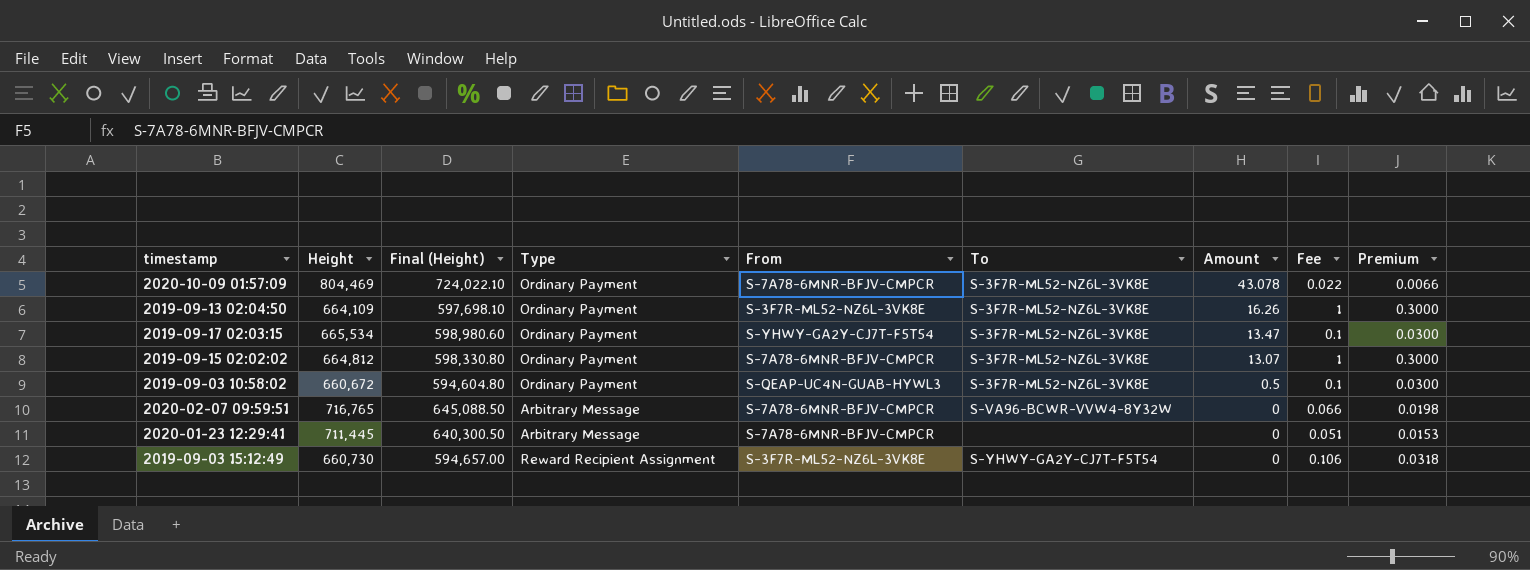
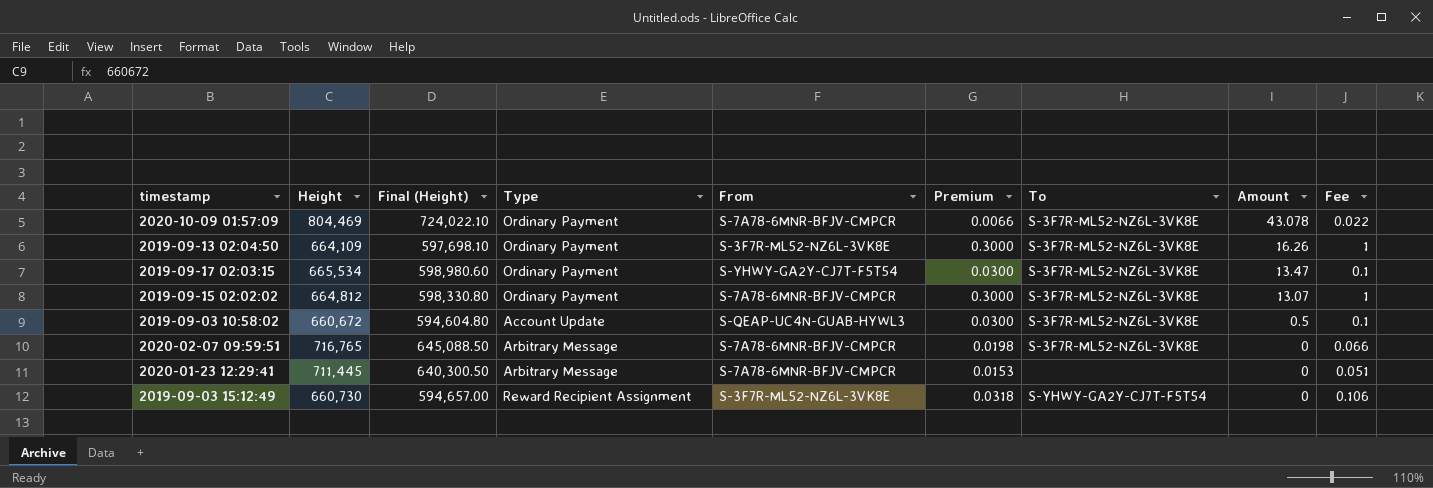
column Premium | position: 9 -> 6
2019-09-03 10:58:02 | Type: Ordinary Payment -> Account Update
2020-02-07 09:59:51 | To: S-VA96-BCWR-VVW4-8Y32W -> S-3F7R-ML52-NZ6L-3VK8E

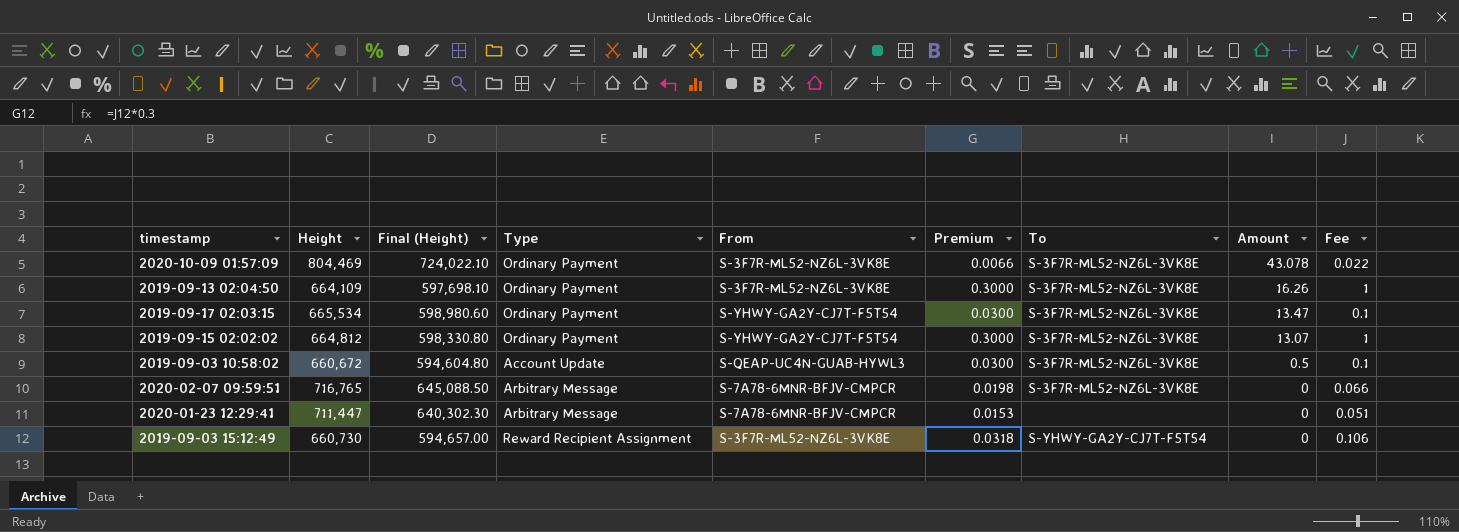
2020-10-09 01:57:09 | From: S-7A78-6MNR-BFJV-CMPCR -> S-3F7R-ML52-NZ6L-3VK8E
2019-09-15 02:02:02 | From: S-7A78-6MNR-BFJV-CMPCR -> S-YHWY-GA2Y-CJ7T-F5T54
2020-01-23 12:29:41 | Height: 711,445 -> 711,447
2020-01-23 12:29:41 | Final (Height): 640,300.50 -> 640,302.30

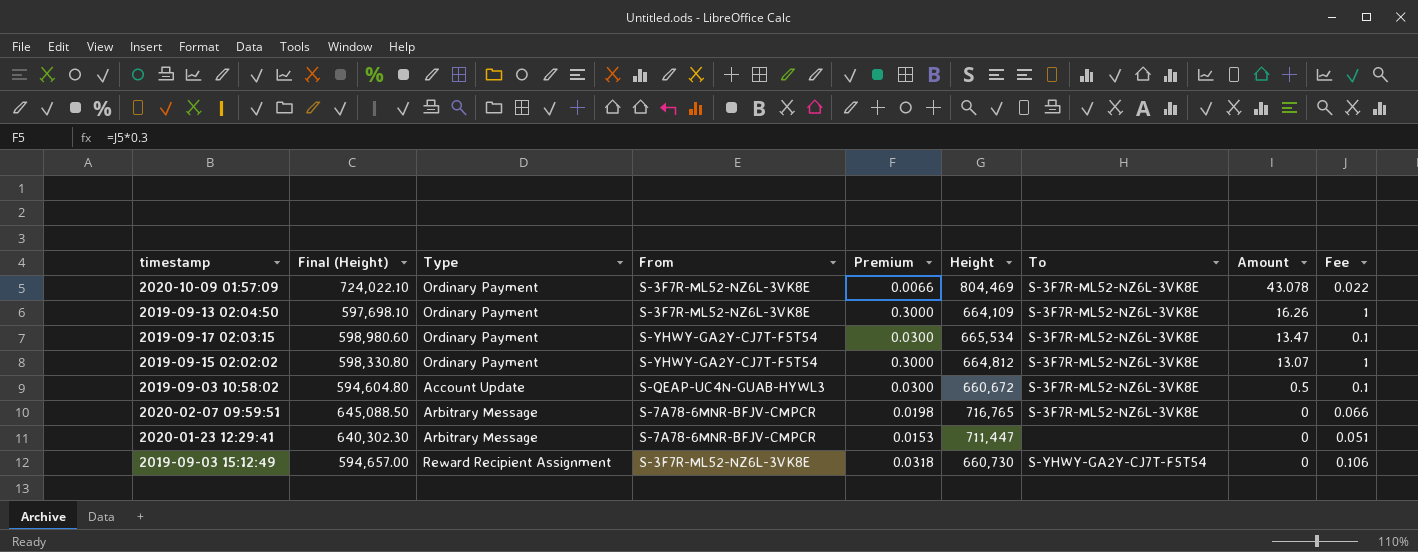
column Height | position: 2 -> 6

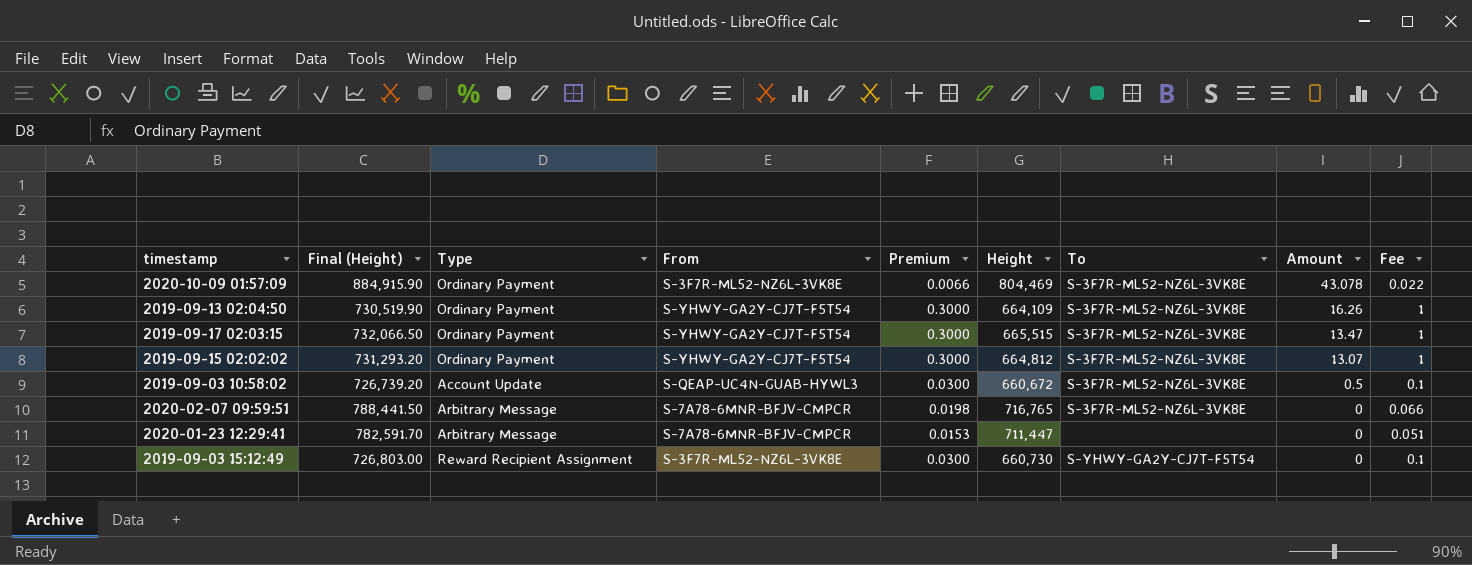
column Final (Height) | formula: [Height] * 0.9 -> [Height] * 1.1
2019-09-13 02:04:50 | From: S-3F7R-ML52-NZ6L-3VK8E -> S-YHWY-GA2Y-CJ7T-F5T54
2019-09-17 02:03:15 | Premium: 0.0300 -> 0.3000
2019-09-17 02:03:15 | Height: 665,534 -> 665,515
2019-09-17 02:03:15 | Fee: 0.1 -> 1
2019-09-03 15:12:49 | Premium: 0.0318 -> 0.0300
2019-09-03 15:12:49 | Fee: 0.106 -> 0.1

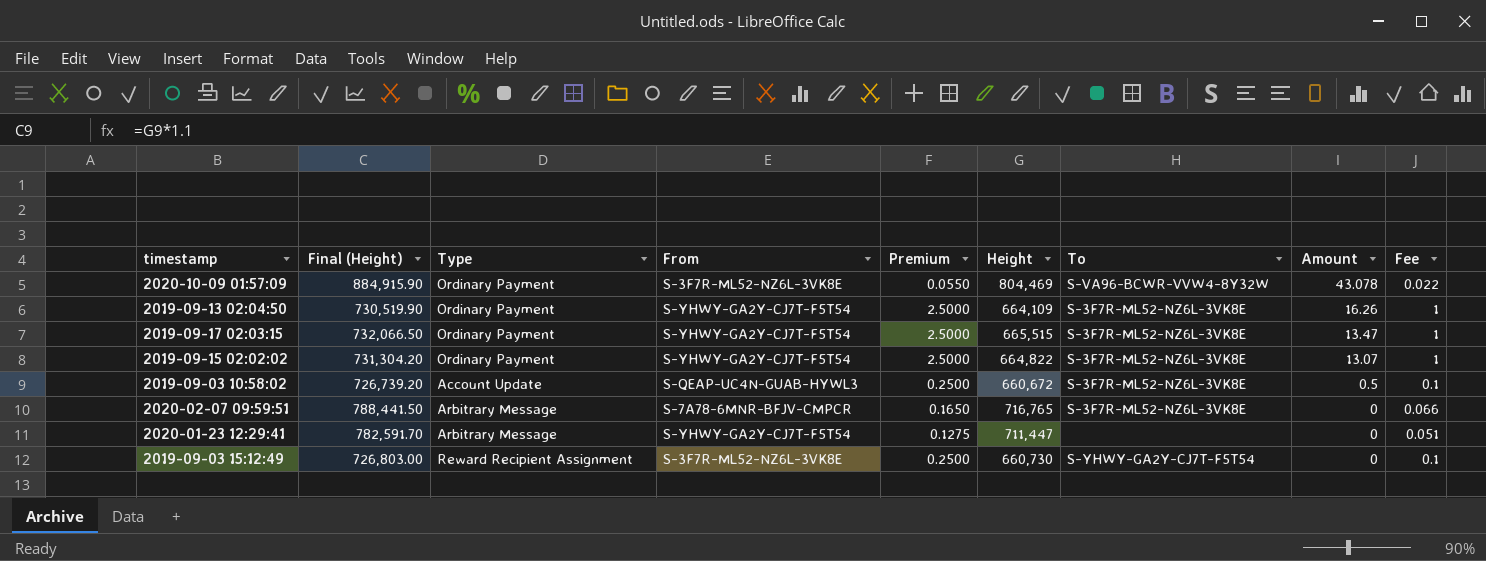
column Premium | formula: [Fee] * 0.3 -> [Fee] * 2.5
2020-10-09 01:57:09 | To: S-3F7R-ML52-NZ6L-3VK8E -> S-VA96-BCWR-VVW4-8Y32W
2019-09-15 02:02:02 | Final (Height): 731,293.20 -> 731,304.20
2019-09-15 02:02:02 | Height: 664,812 -> 664,822
2020-01-23 12:29:41 | From: S-7A78-6MNR-BFJV-CMPCR -> S-YHWY-GA2Y-CJ7T-F5T54

